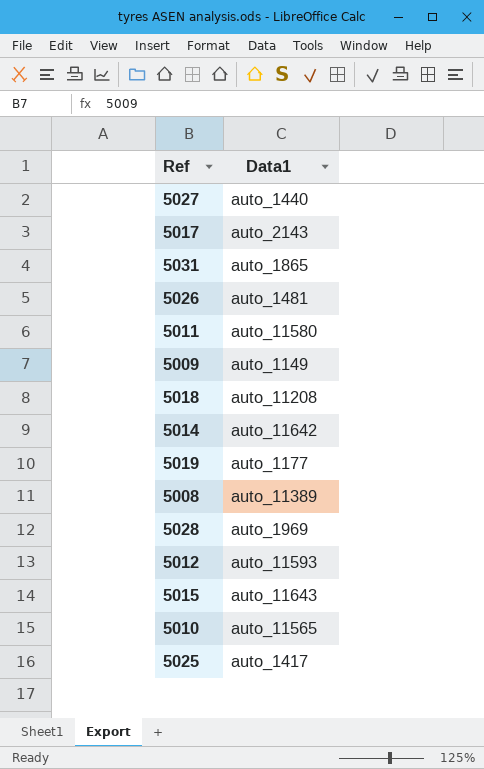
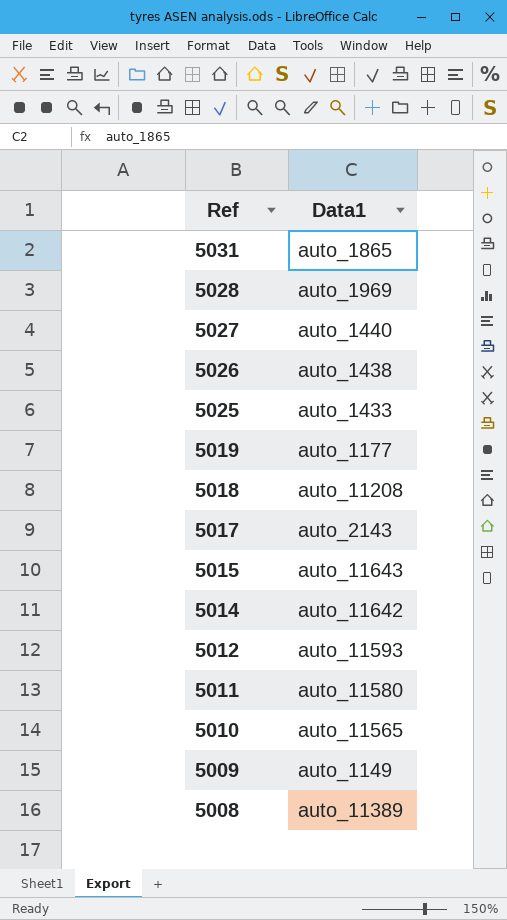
row order: none -> Ref descending
5026 | Data1: auto_1481 -> auto_1438
5025 | Data1: auto_1417 -> auto_1433

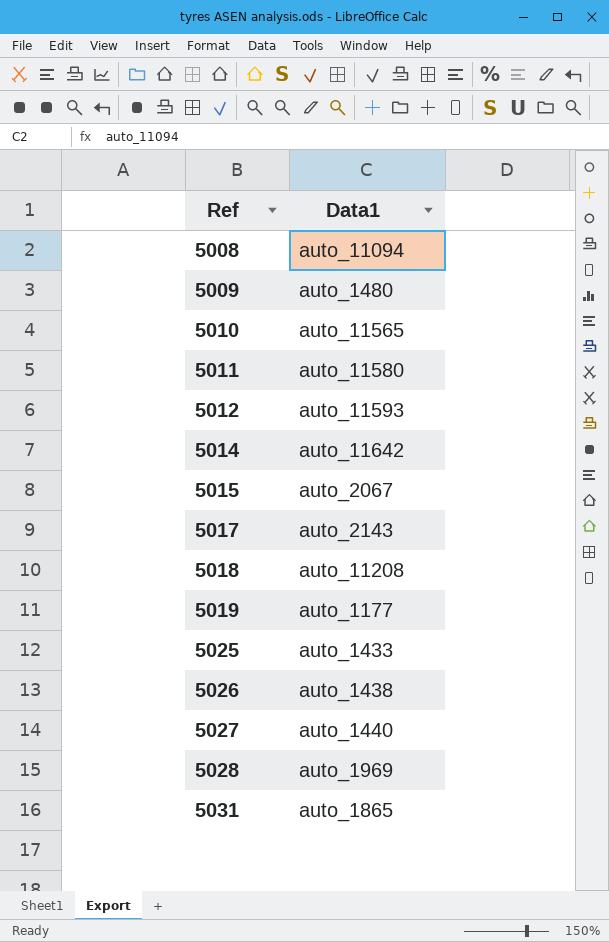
row order: Ref descending -> Ref ascending
5008 | Data1: auto_11389 -> auto_11094
5009 | Data1: auto_1149 -> auto_1480
5015 | Data1: auto_11643 -> auto_2067

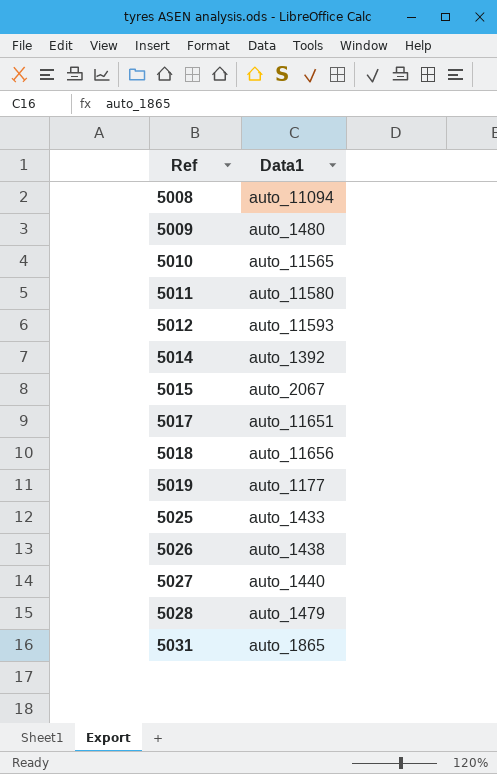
5014 | Data1: auto_11642 -> auto_1392
5017 | Data1: auto_2143 -> auto_11651
5018 | Data1: auto_11208 -> auto_11656
5028 | Data1: auto_1969 -> auto_1479

